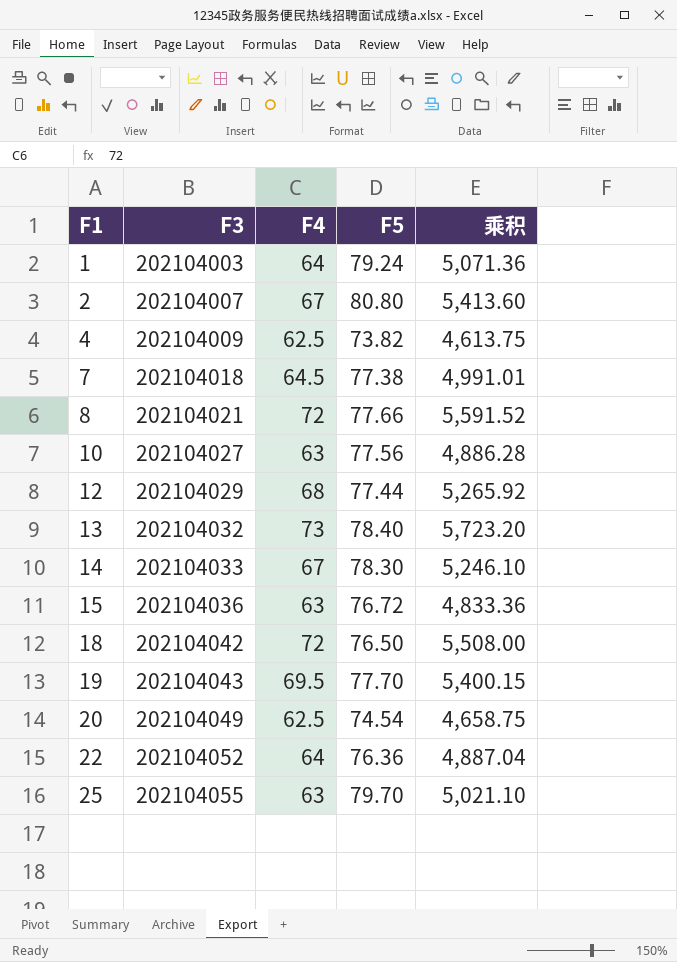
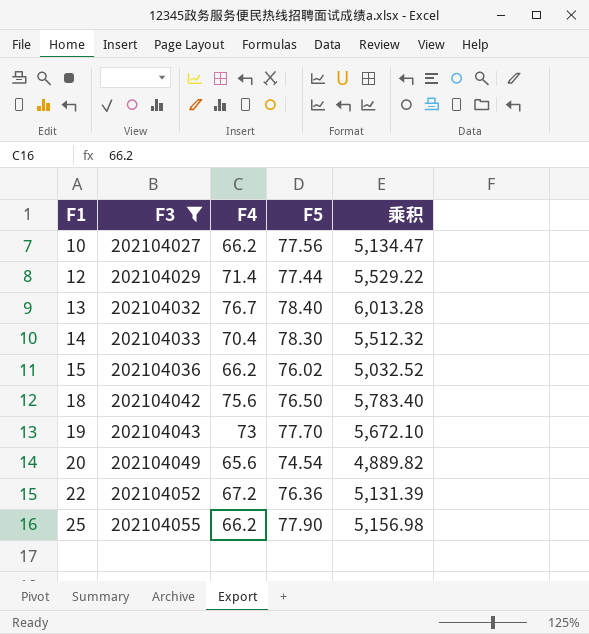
filter: none -> F3 >= 202104027
10 | F4: 63 -> 66.2
10 | 乘积: 4,886.28 -> 5,134.47
12 | F4: 68 -> 71.4
12 | 乘积: 5,265.92 -> 5,529.22
13 | F4: 73 -> 76.7
13 | 乘积: 5,723.20 -> 6,013.28
14 | F4: 67 -> 70.4
14 | 乘积: 5,246.10 -> 5,512.32
15 | F4: 63 -> 66.2
15 | F5: 76.72 -> 76.02
15 | 乘积: 4,833.36 -> 5,032.52
18 | F4: 72 -> 75.6
18 | 乘积: 5,508.00 -> 5,783.40
19 | F4: 69.5 -> 73
19 | 乘积: 5,400.15 -> 5,672.10
20 | F4: 62.5 -> 65.6
20 | 乘积: 4,658.75 -> 4,889.82
22 | F4: 64 -> 67.2
22 | 乘积: 4,887.04 -> 5,131.39
25 | F4: 63 -> 66.2
25 | F5: 79.70 -> 77.90
25 | 乘积: 5,021.10 -> 5,156.98

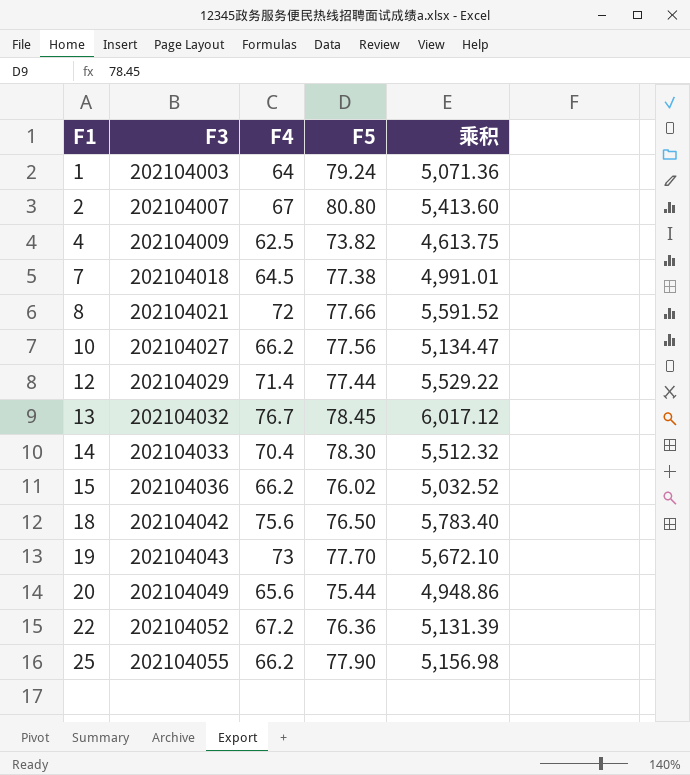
filter: F3 >= 202104027 -> none
13 | F5: 78.40 -> 78.45
13 | 乘积: 6,013.28 -> 6,017.12
20 | F5: 74.54 -> 75.44
20 | 乘积: 4,889.82 -> 4,948.86

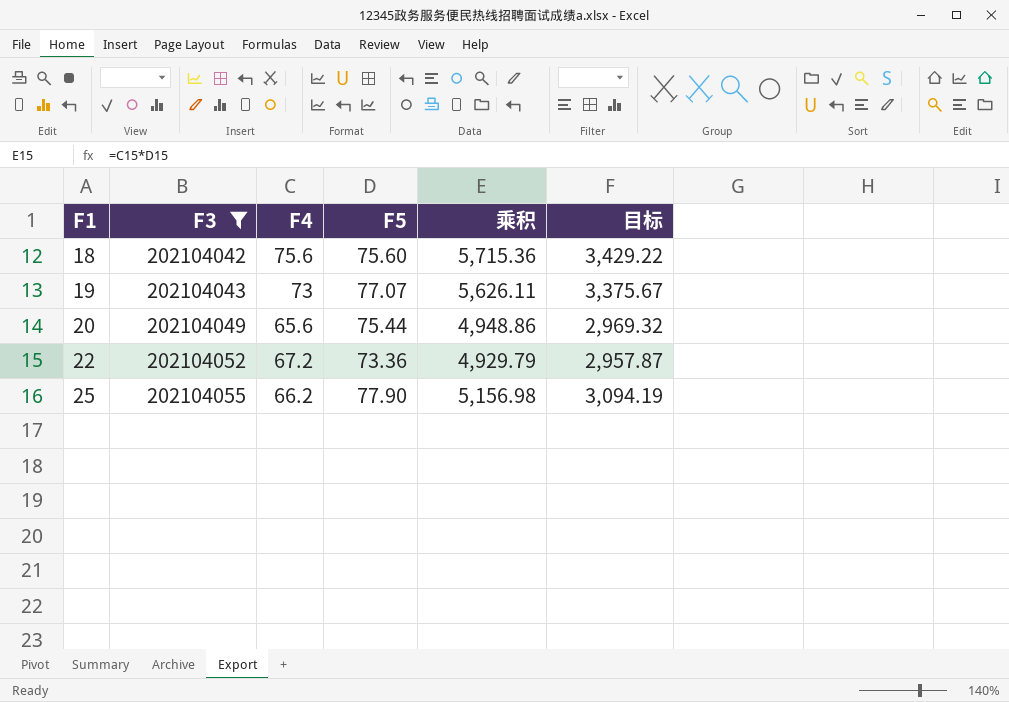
filter: none -> F3 >= 202104042
column 目标 | formula: none -> [乘积] * 0.6
18 | F5: 76.50 -> 75.60
18 | 乘积: 5,783.40 -> 5,715.36
19 | F5: 77.70 -> 77.07
19 | 乘积: 5,672.10 -> 5,626.11
22 | F5: 76.36 -> 73.36
22 | 乘积: 5,131.39 -> 4,929.79

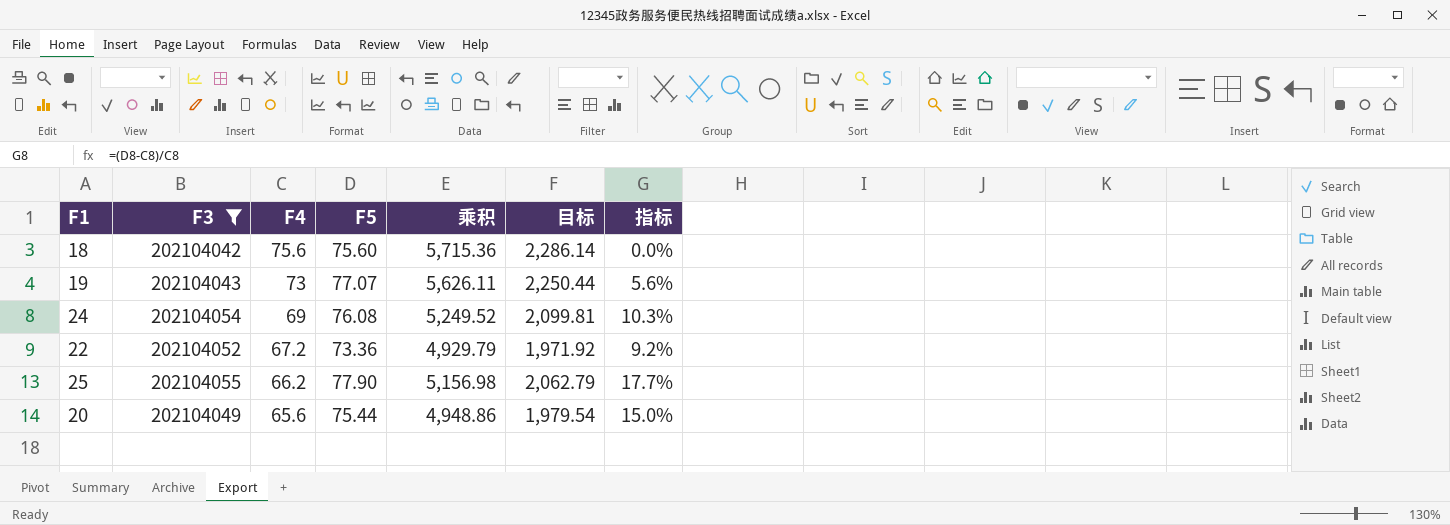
row order: F1 ascending -> F4 descending
column 目标 | formula: [乘积] * 0.6 -> [乘积] * 0.4
column 指标 | formula: none -> ([F5] - [F4]) / [F4]
row 24: none -> 202104054 | 69 | 76.08 | 5,249.52 | 2,099.81 | 10.3%

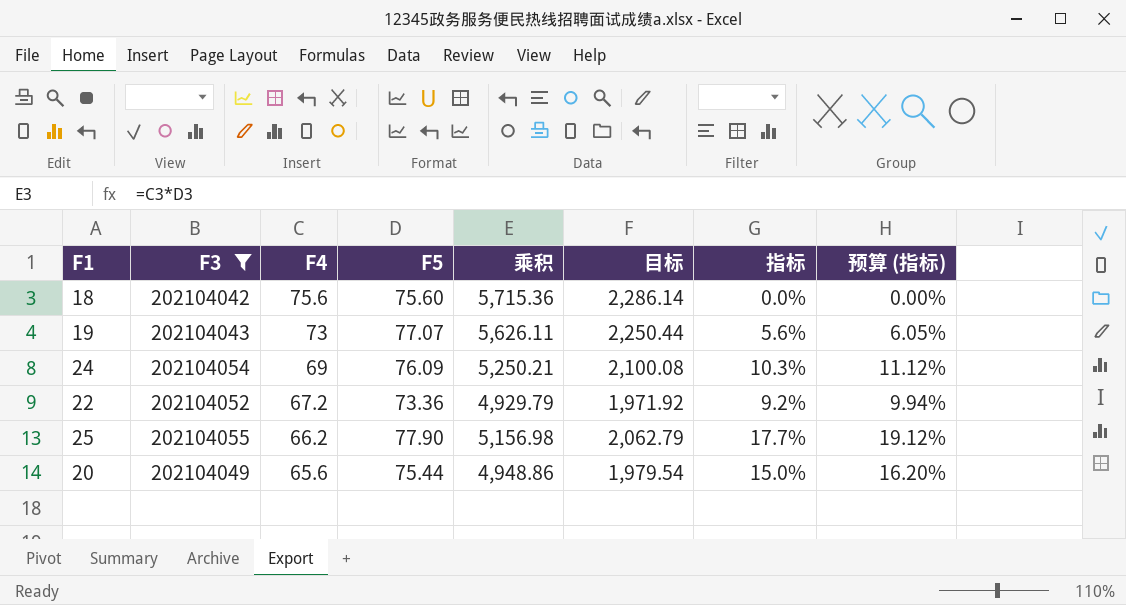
column 预算 (指标) | formula: none -> [指标] * 1.08
24 | F5: 76.08 -> 76.09
24 | 乘积: 5,249.52 -> 5,250.21
24 | 目标: 2,099.81 -> 2,100.08

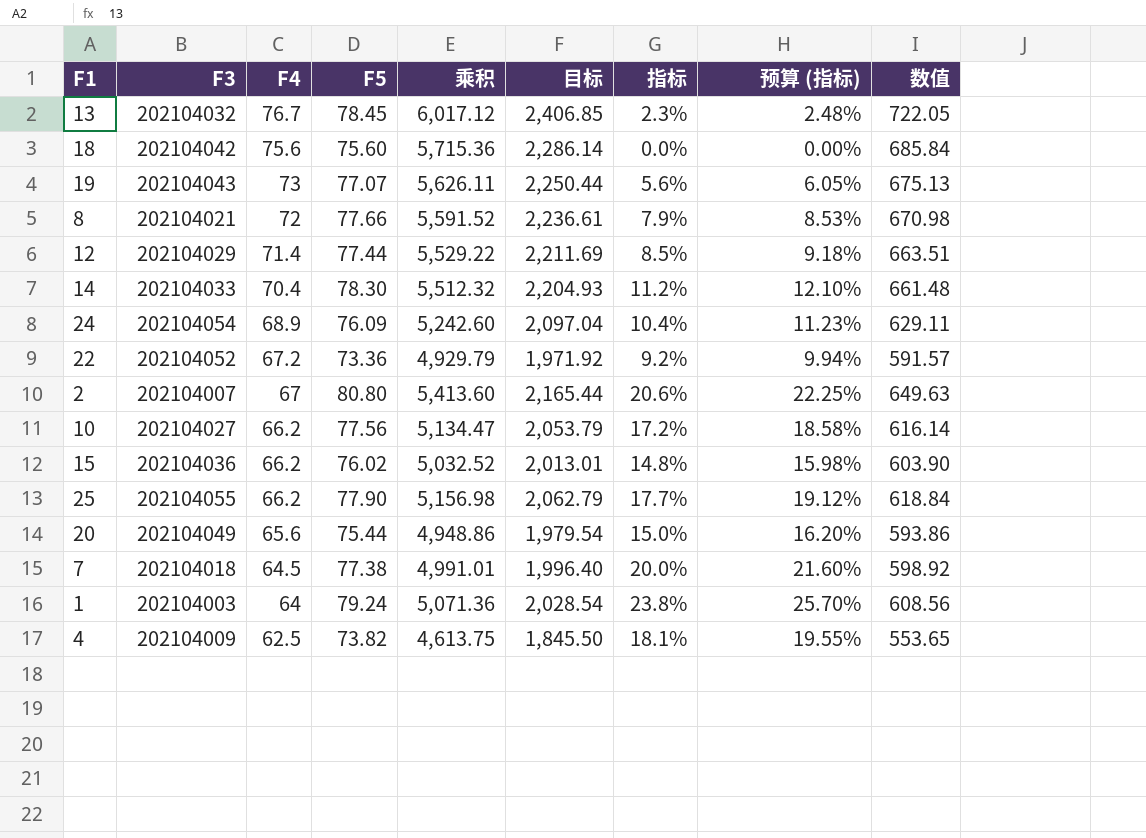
filter: F3 >= 202104042 -> none
column 数值 | formula: none -> [乘积] * 0.12
24 | F4: 69 -> 68.9
24 | 乘积: 5,250.21 -> 5,242.60
24 | 目标: 2,100.08 -> 2,097.04
24 | 指标: 10.3% -> 10.4%
24 | 预算 (指标): 11.12% -> 11.23%

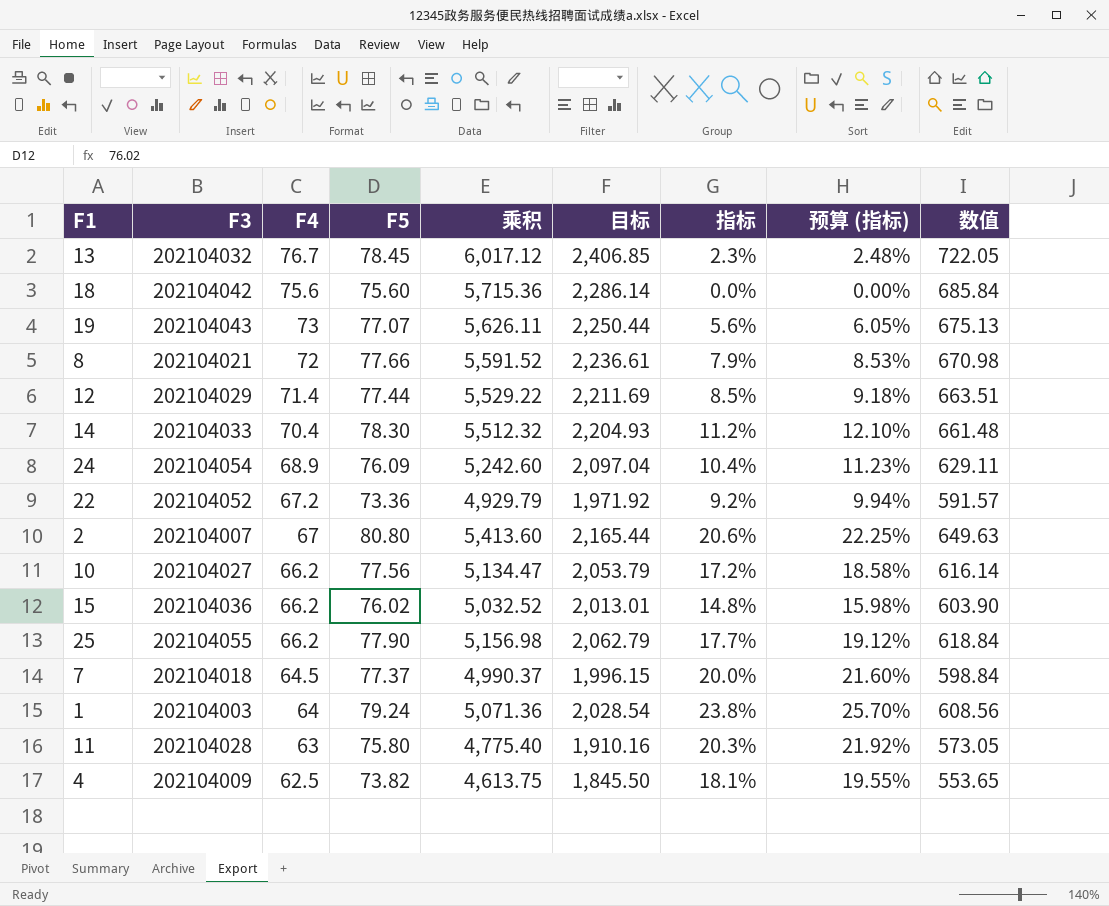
row 20: 202104049 | 65.6 | 75.44 | 4,948.86 | 1,979.54 | 15.0% | 16.20% | 593.86 -> none
7 | F5: 77.38 -> 77.37
7 | 乘积: 4,991.01 -> 4,990.37
7 | 目标: 1,996.40 -> 1,996.15
7 | 数值: 598.92 -> 598.84
row 11: none -> 202104028 | 63 | 75.80 | 4,775.40 | 1,910.16 | 20.3% | 21.92% | 573.05

